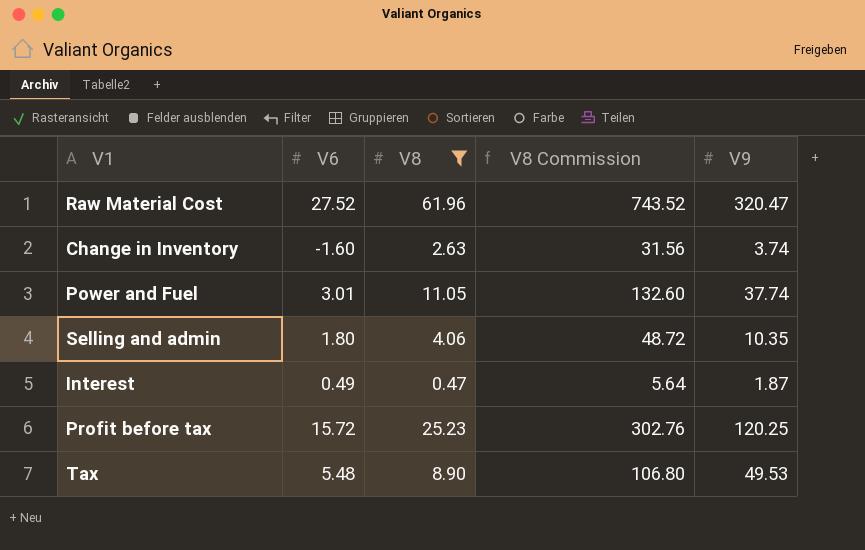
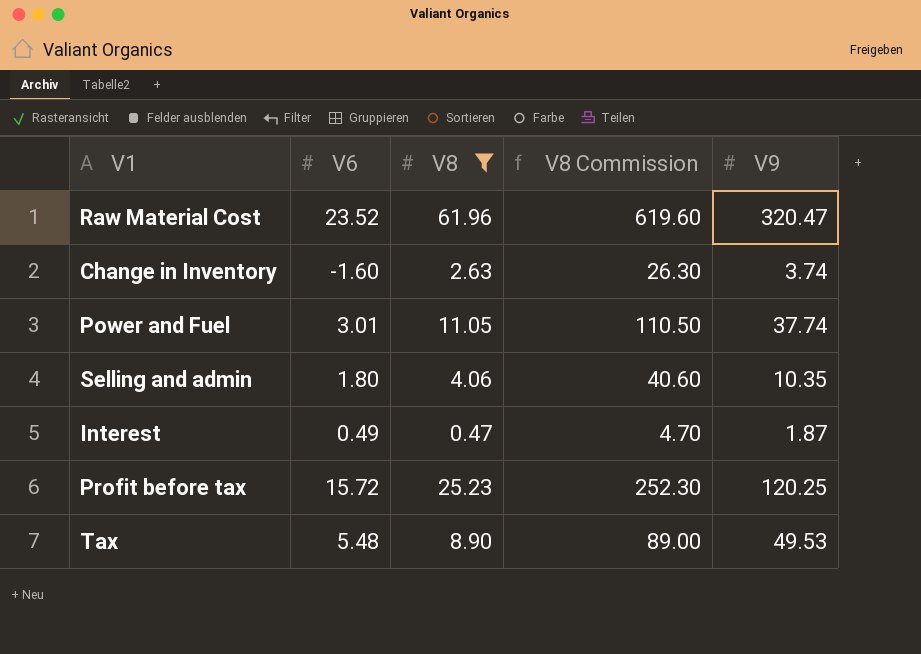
column V8 Commission | formula: [V8] * 12 -> [V8] * 10
Raw Material Cost | V6: 27.52 -> 23.52

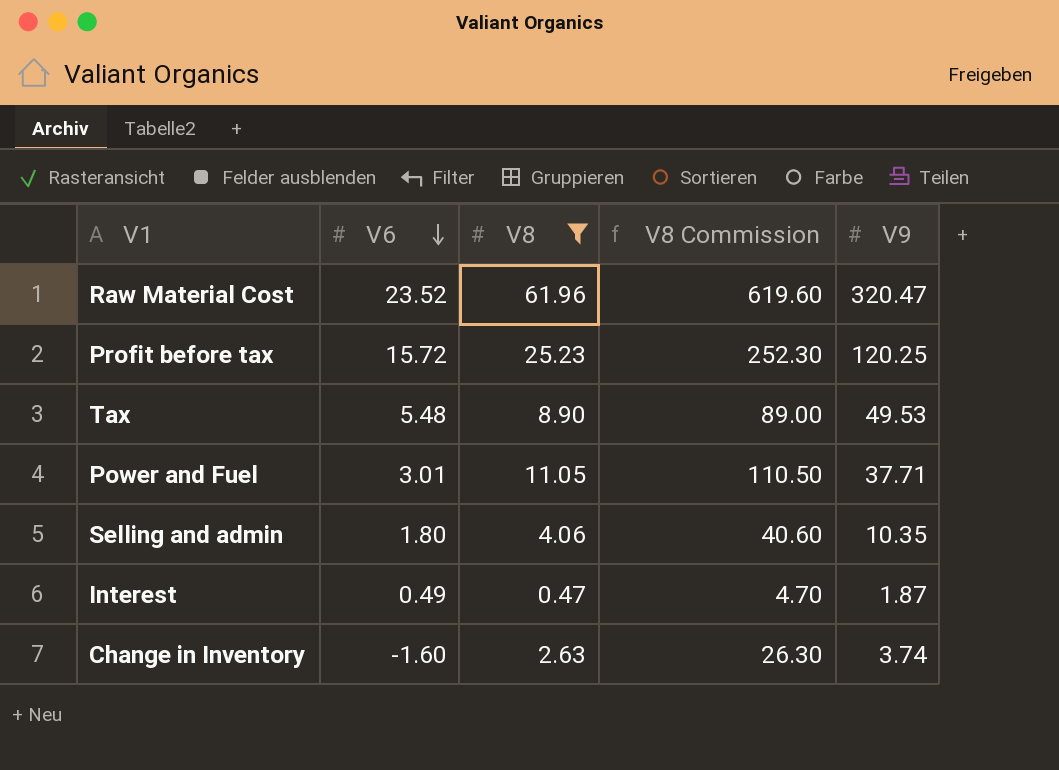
row order: none -> V6 descending
Power and Fuel | V9: 37.74 -> 37.71

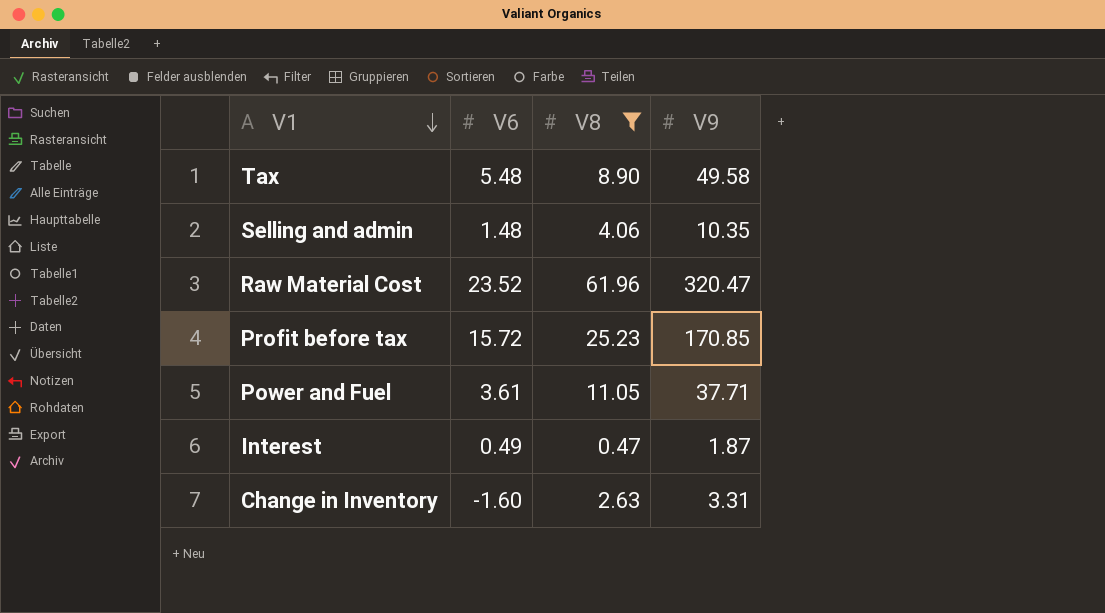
row order: V6 descending -> V1 descending
column V8 Commission | formula: [V8] * 10 -> none
Tax | V9: 49.53 -> 49.58
Selling and admin | V6: 1.80 -> 1.48
Profit before tax | V9: 120.25 -> 170.85
Power and Fuel | V6: 3.01 -> 3.61
Change in Inventory | V9: 3.74 -> 3.31

